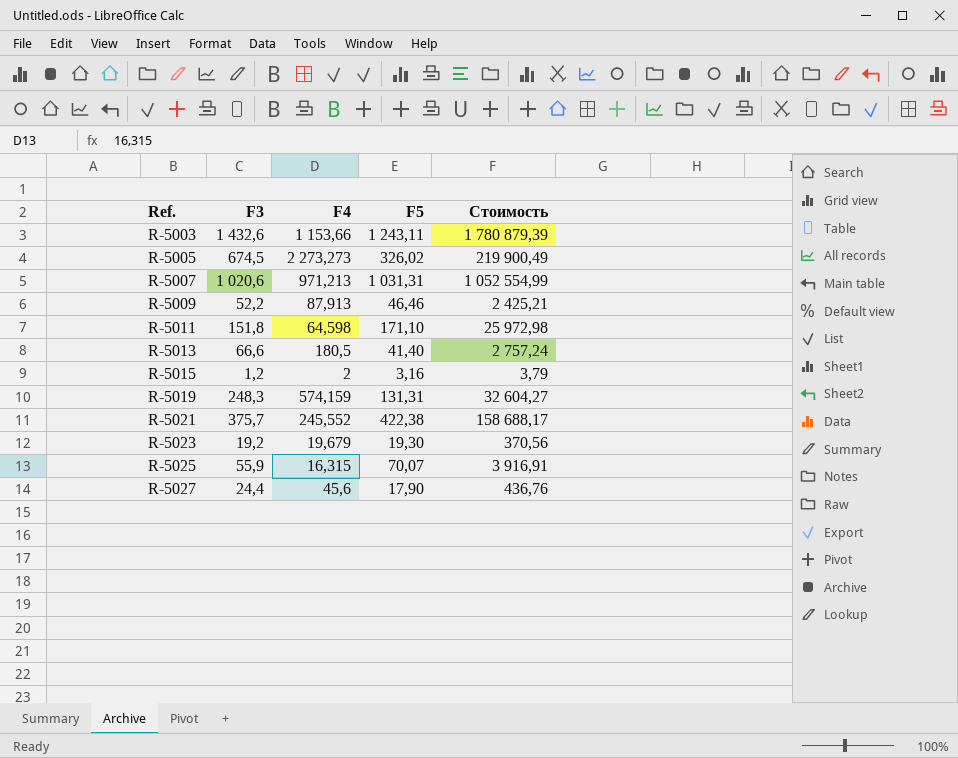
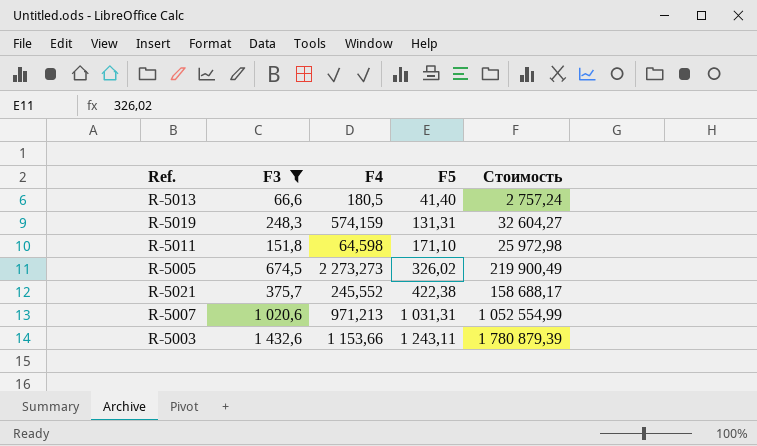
filter: none -> F3 >= 66,6
row order: Ref. ascending -> F5 ascending

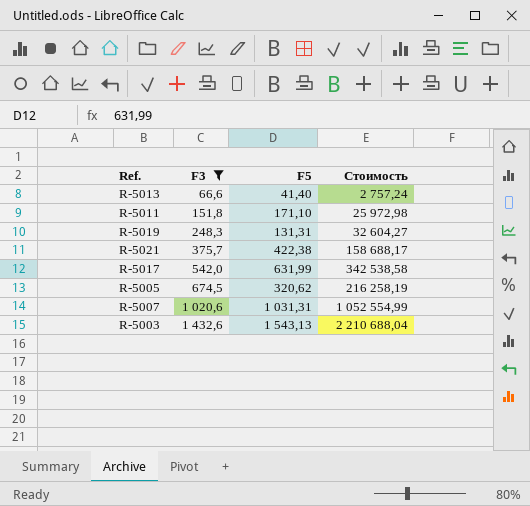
row order: F5 ascending -> F3 ascending
column F4 | position: 3 -> none
row R-5017: none -> 542,0 | 631,99 | 342 538,58
R-5005 | F5: 326,02 -> 320,62
R-5005 | Стоимость: 219 900,49 -> 216 258,19
R-5003 | F5: 1 243,11 -> 1 543,13
R-5003 | Стоимость: 1 780 879,39 -> 2 210 688,04

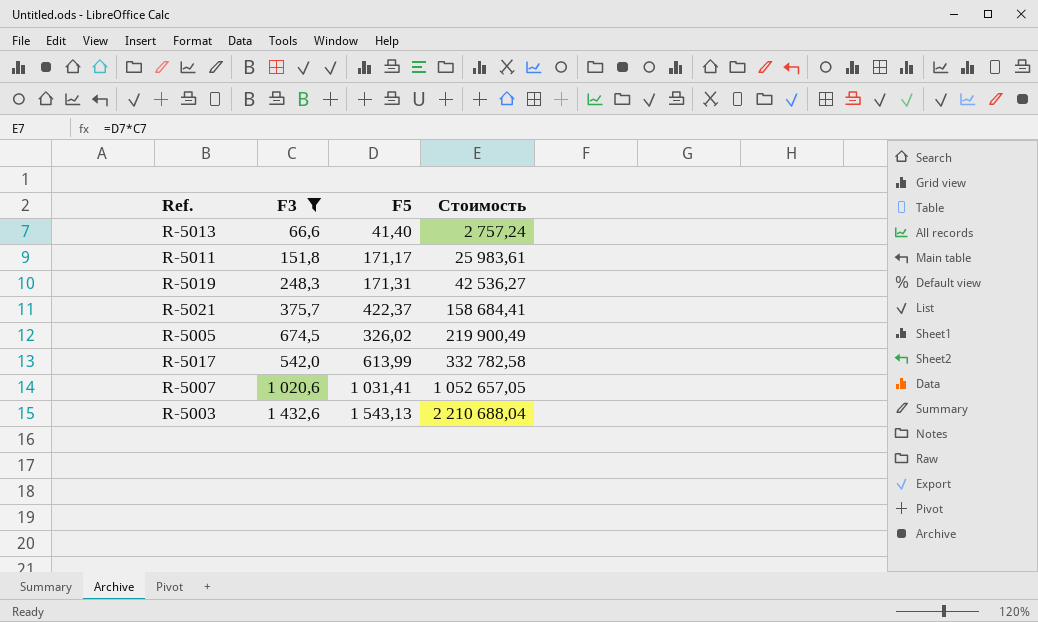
row order: F3 ascending -> Стоимость ascending
R-5011 | F5: 171,10 -> 171,17
R-5011 | Стоимость: 25 972,98 -> 25 983,61
R-5019 | F5: 131,31 -> 171,31
R-5019 | Стоимость: 32 604,27 -> 42 536,27
R-5021 | F5: 422,38 -> 422,37
R-5021 | Стоимость: 158 688,17 -> 158 684,41
R-5005 | F5: 320,62 -> 326,02
R-5005 | Стоимость: 216 258,19 -> 219 900,49
R-5017 | F5: 631,99 -> 613,99
R-5017 | Стоимость: 342 538,58 -> 332 782,58
R-5007 | F5: 1 031,31 -> 1 031,41
R-5007 | Стоимость: 1 052 554,99 -> 1 052 657,05

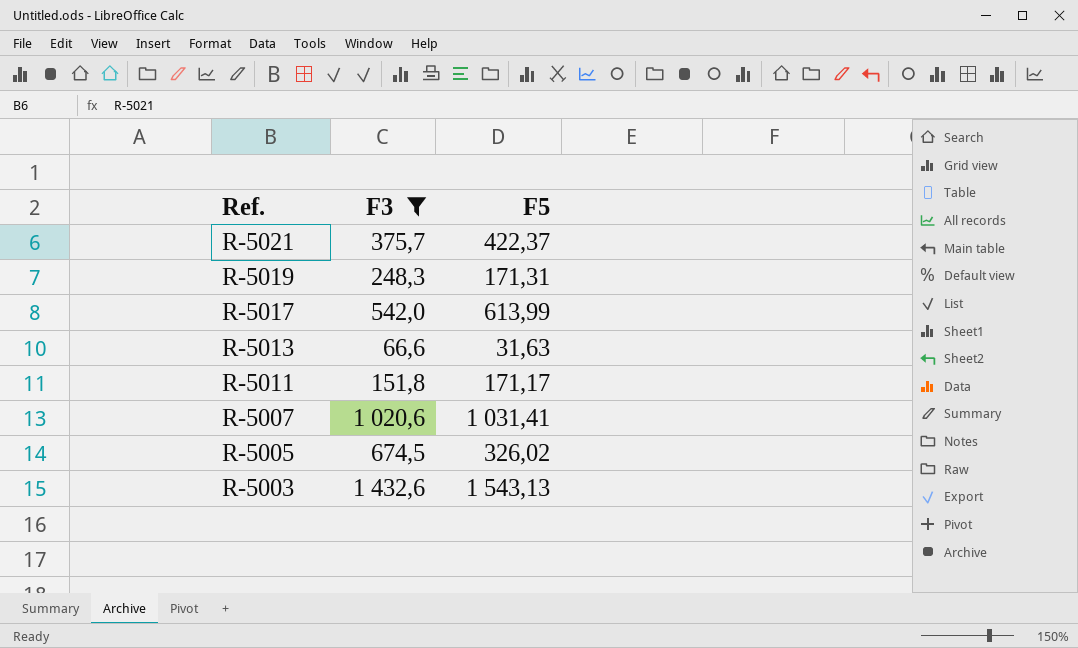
row order: Стоимость ascending -> Ref. descending
column Стоимость | formula: [F3] * [F5] -> none
R-5013 | F5: 41,40 -> 31,63

